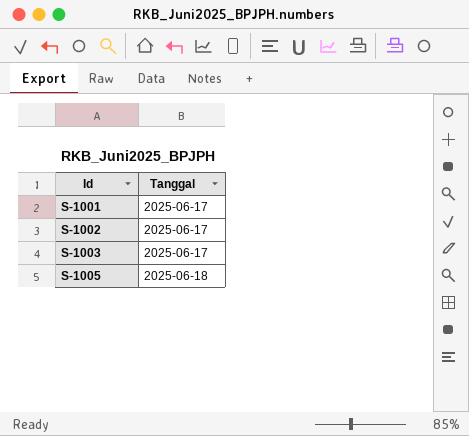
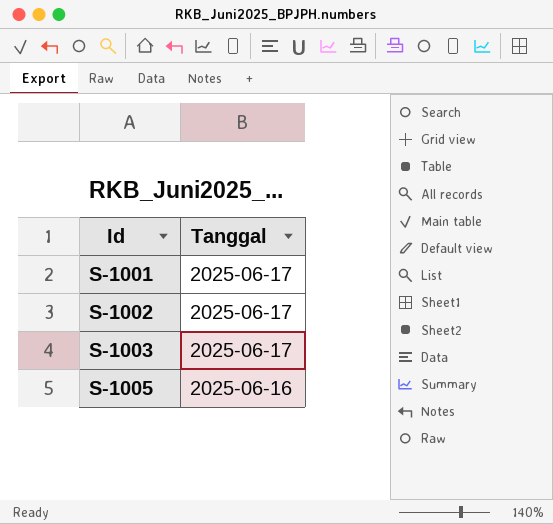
S-1005 | Tanggal: 2025-06-18 -> 2025-06-16

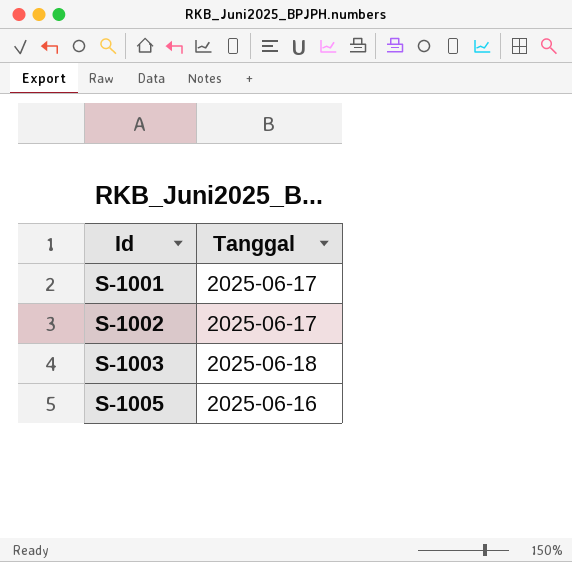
S-1003 | Tanggal: 2025-06-17 -> 2025-06-18

